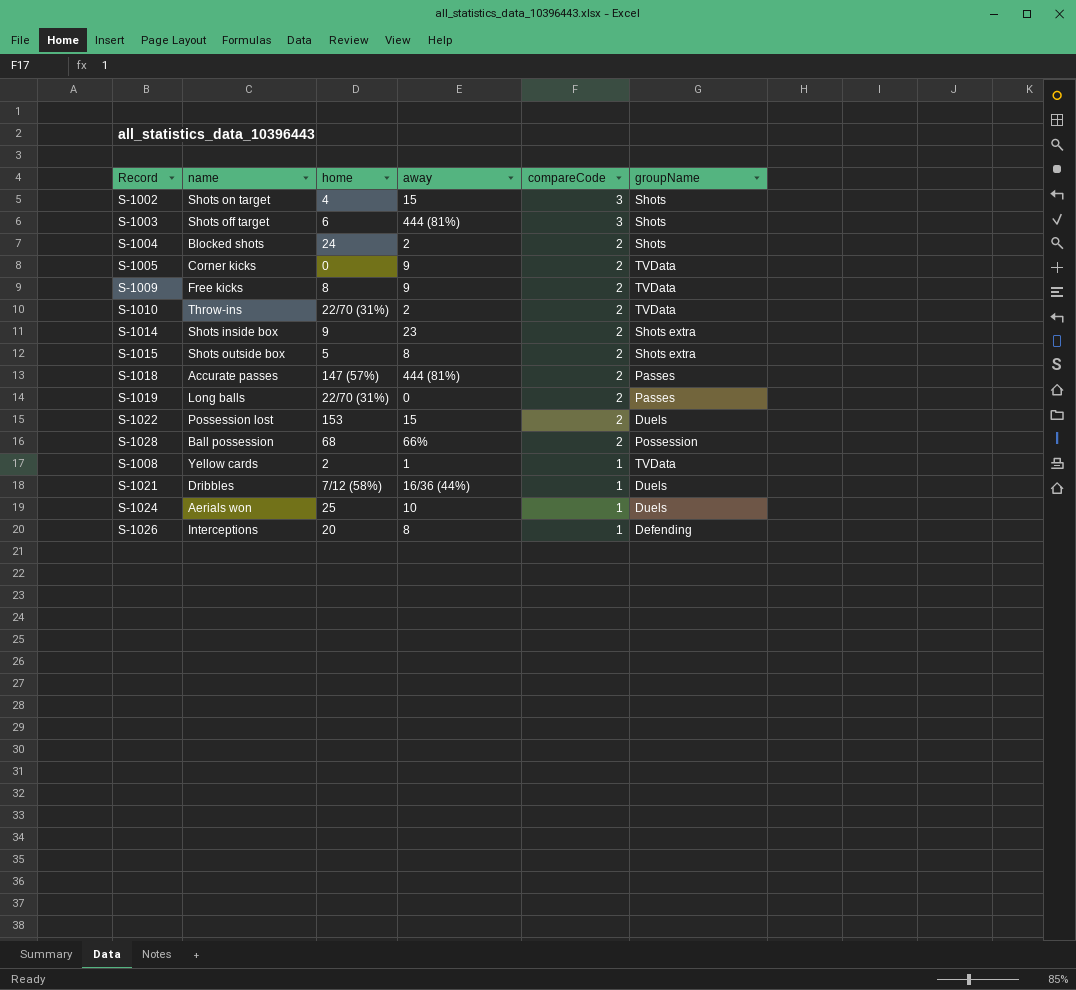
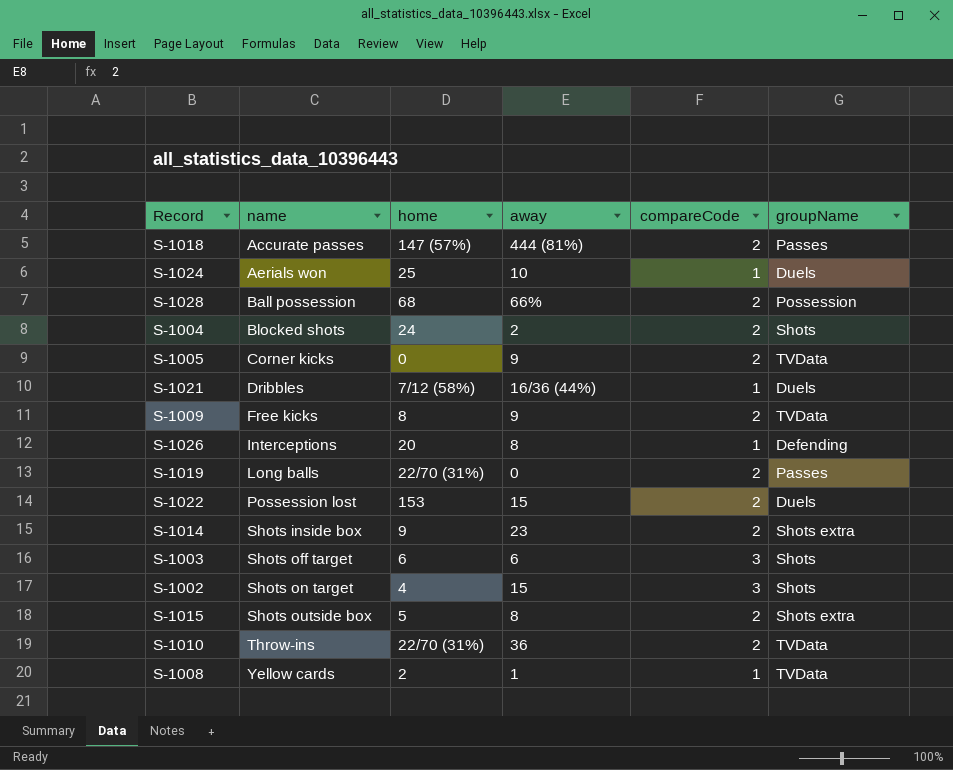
row order: compareCode descending -> name ascending
S-1003 | away: 444 (81%) -> 6
S-1010 | away: 2 -> 36

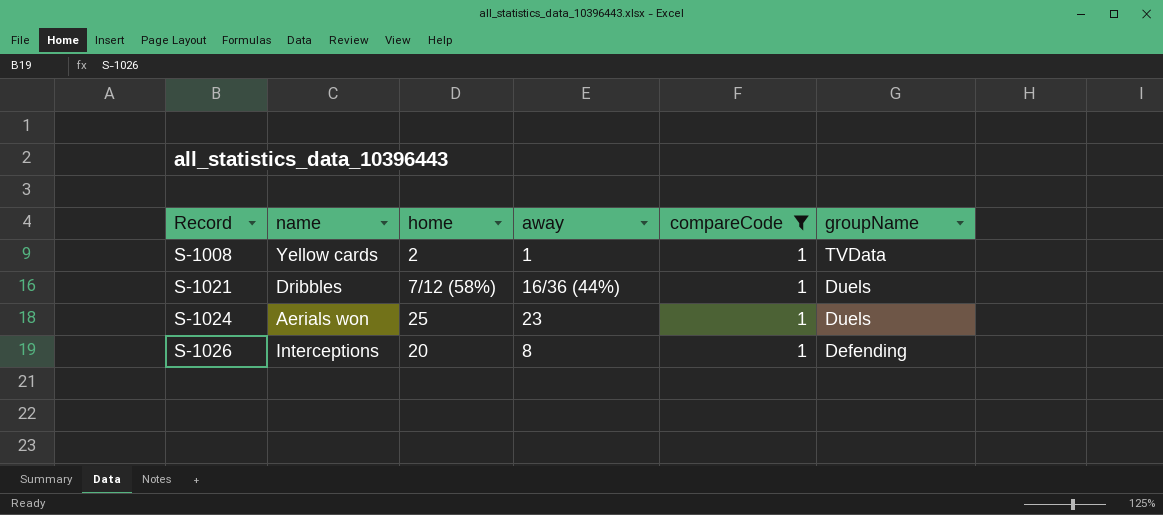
filter: none -> compareCode = 1
row order: name ascending -> Record ascending
S-1024 | away: 10 -> 23

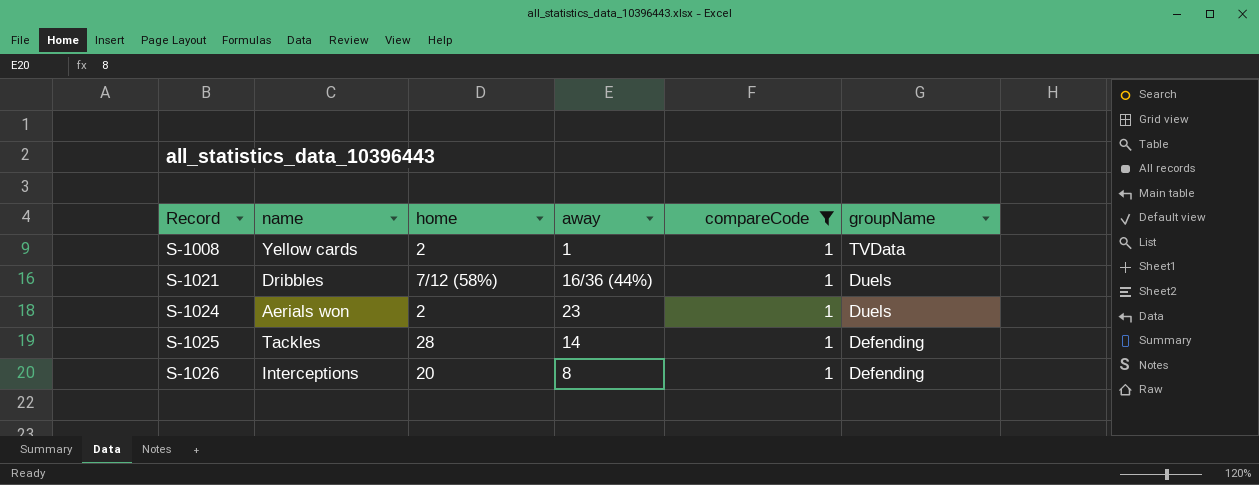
S-1024 | home: 25 -> 2
row S-1025: none -> Tackles | 28 | 14 | 1 | Defending

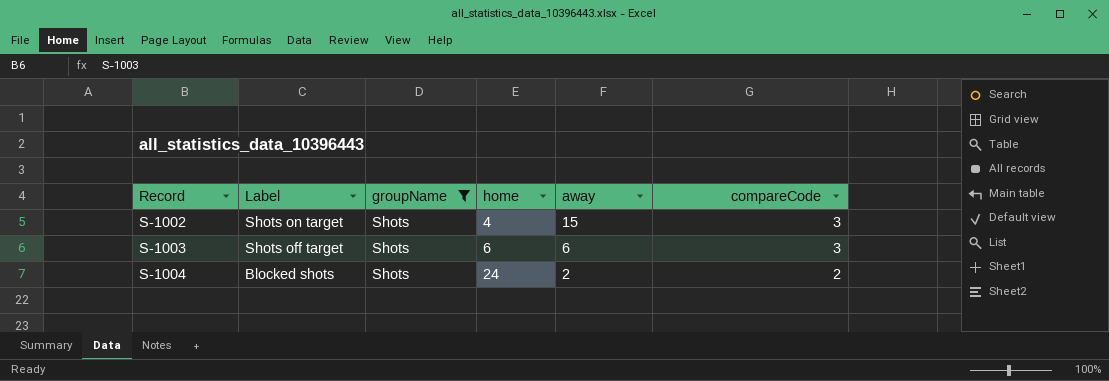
filter: compareCode = 1 -> groupName = Shots
column name: name -> Label
column groupName | position: 6 -> 3

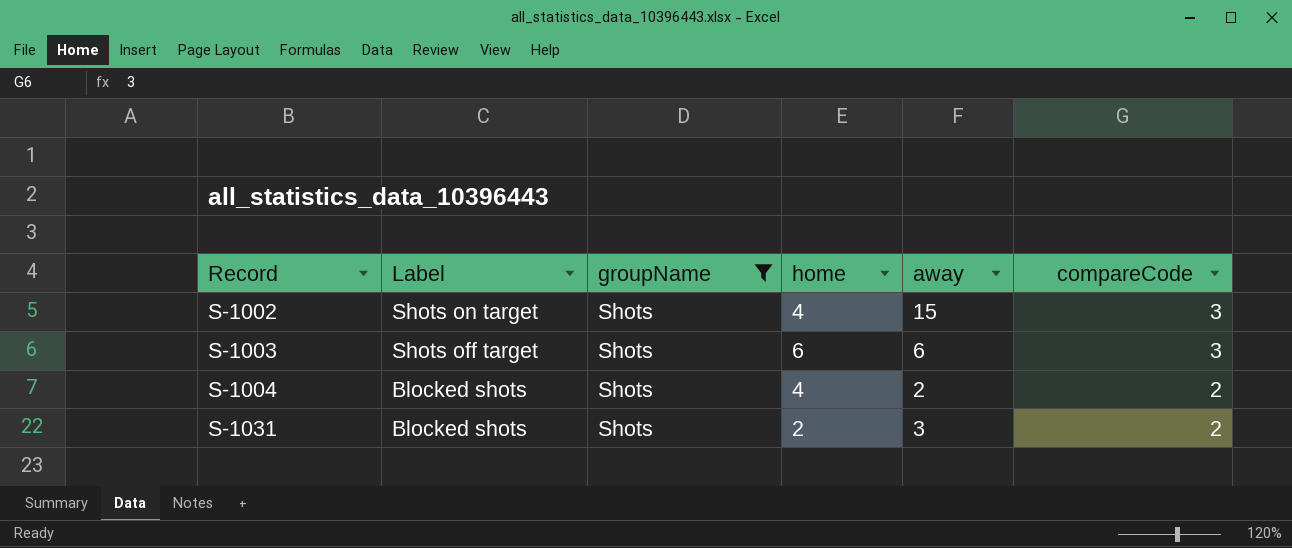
S-1004 | home: 24 -> 4
row S-1031: none -> Blocked shots | Shots | 2 | 3 | 2

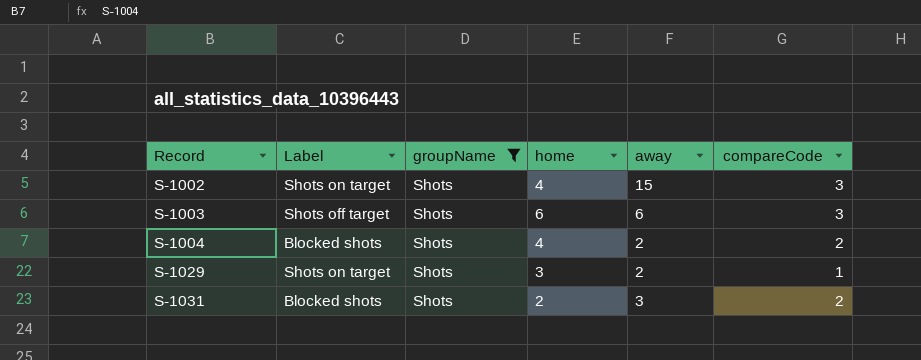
row S-1029: none -> Shots on target | Shots | 3 | 2 | 1

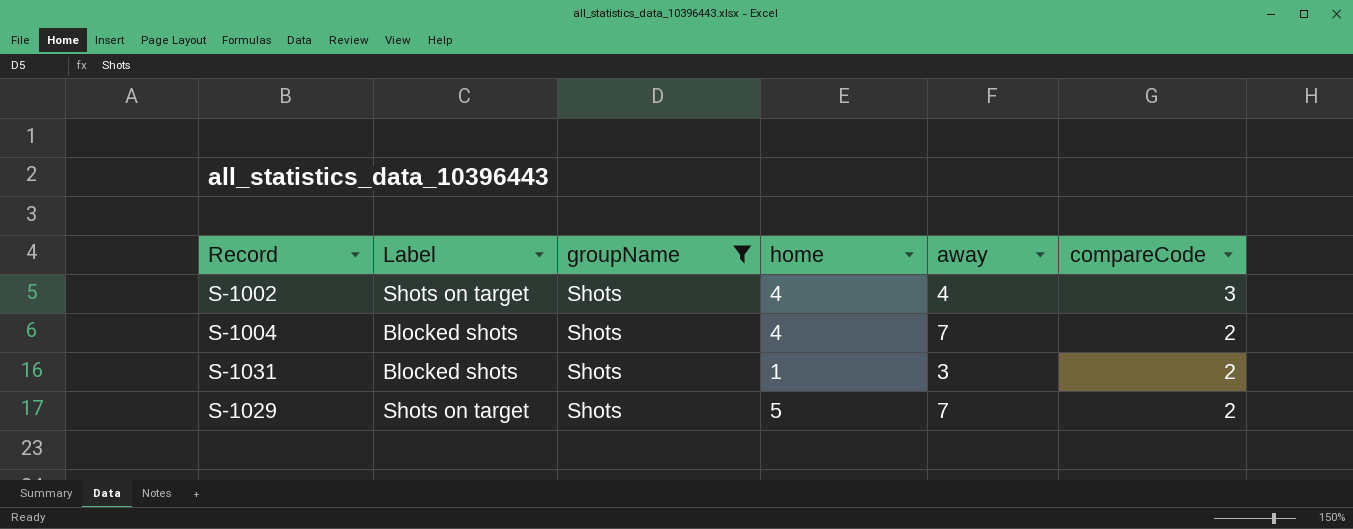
row order: Record ascending -> compareCode descending
row S-1003: Shots off target | Shots | 6 | 6 | 3 -> none
S-1002 | away: 15 -> 4
S-1004 | away: 2 -> 7
S-1031 | home: 2 -> 1
S-1029 | home: 3 -> 5
S-1029 | away: 2 -> 7
S-1029 | compareCode: 1 -> 2

